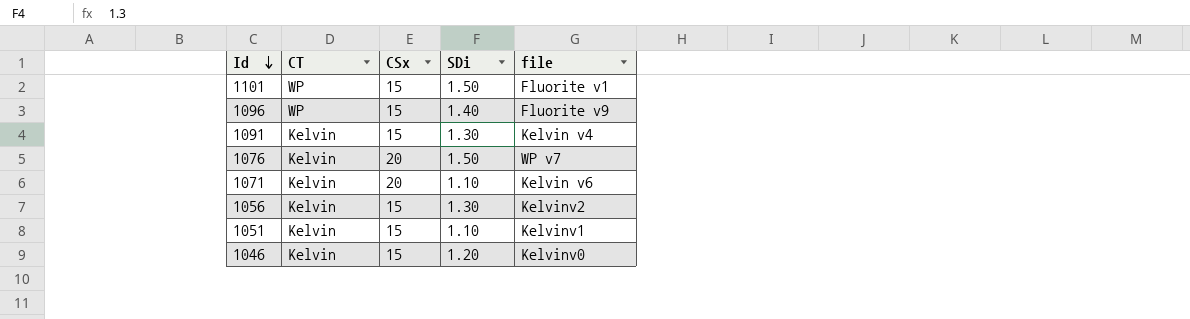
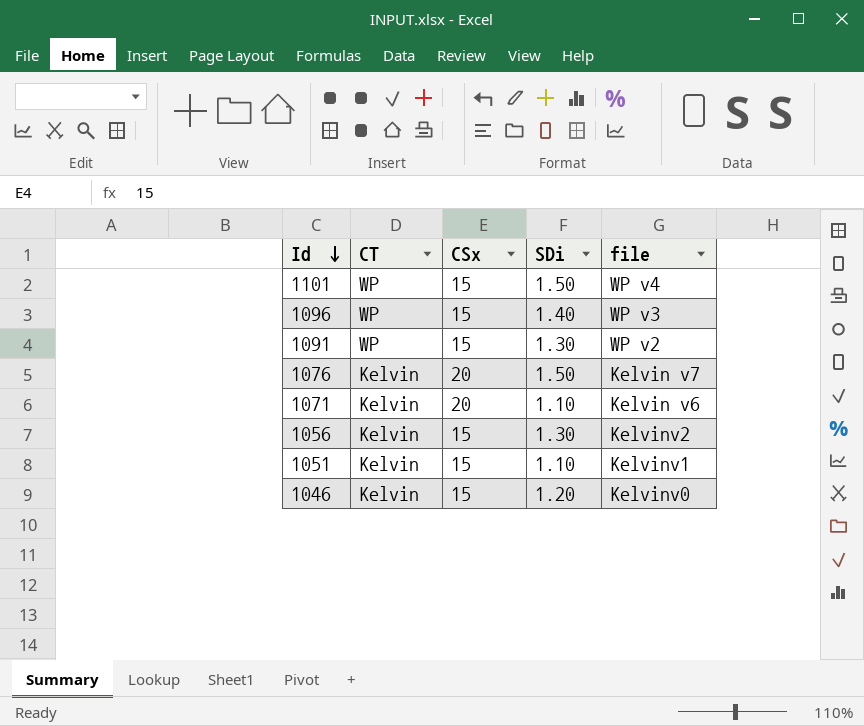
1101 | file: Fluorite v1 -> WP v4
1096 | file: Fluorite v9 -> WP v3
1091 | CT: Kelvin -> WP
1091 | file: Kelvin v4 -> WP v2
1076 | file: WP v7 -> Kelvin v7

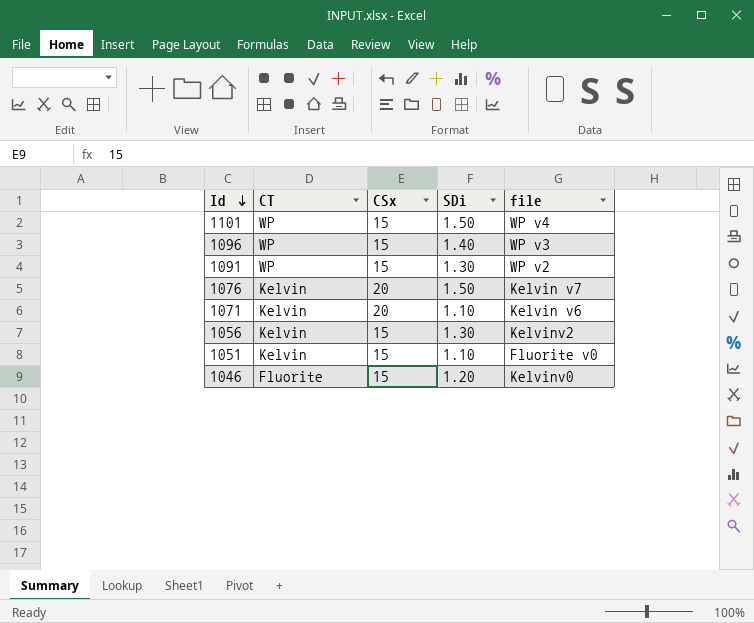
1051 | file: Kelvinv1 -> Fluorite v0
1046 | CT: Kelvin -> Fluorite

